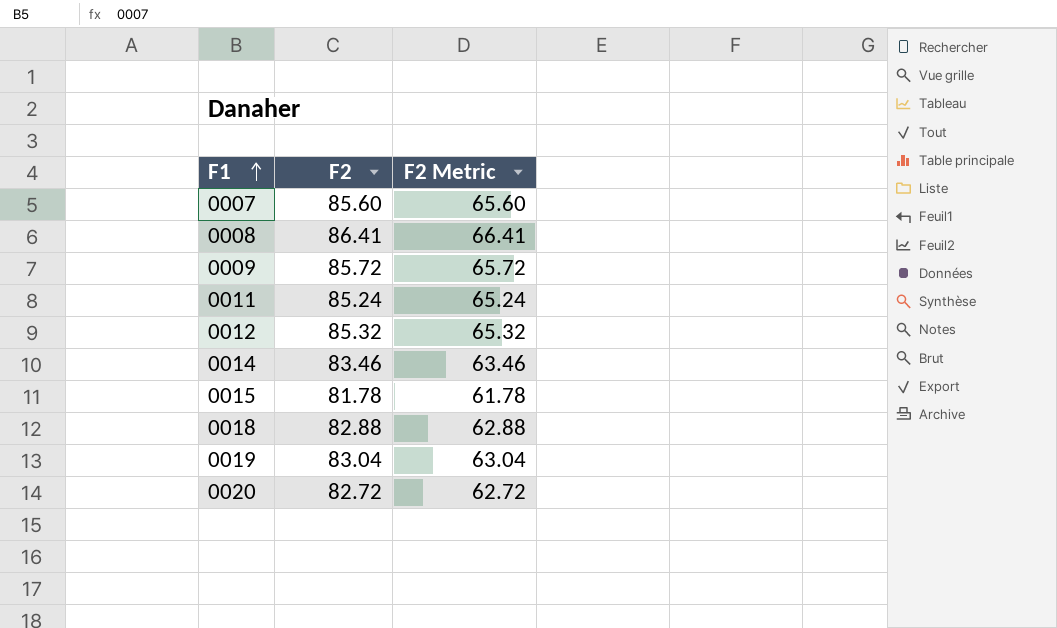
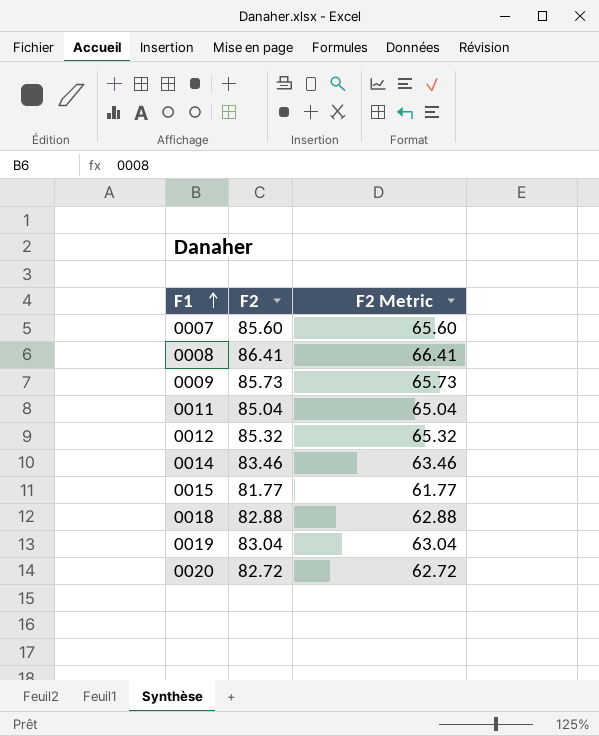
0009 | F2: 85.72 -> 85.73
0009 | F2 Metric: 65.72 -> 65.73
0011 | F2: 85.24 -> 85.04
0011 | F2 Metric: 65.24 -> 65.04
0015 | F2: 81.78 -> 81.77
0015 | F2 Metric: 61.78 -> 61.77

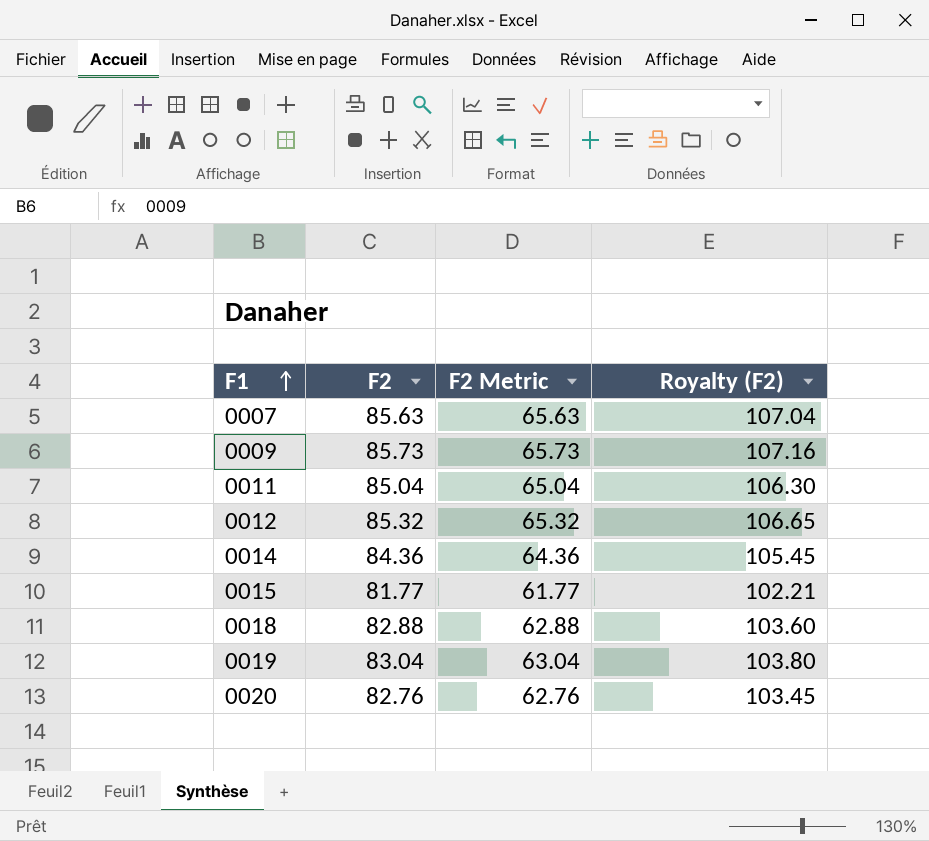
column Royalty (F2) | formula: none -> [F2] * 1.25
row 0008: 86.41 | 66.41 -> none
0007 | F2: 85.60 -> 85.63
0007 | F2 Metric: 65.60 -> 65.63
0014 | F2: 83.46 -> 84.36
0014 | F2 Metric: 63.46 -> 64.36
0020 | F2: 82.72 -> 82.76
0020 | F2 Metric: 62.72 -> 62.76

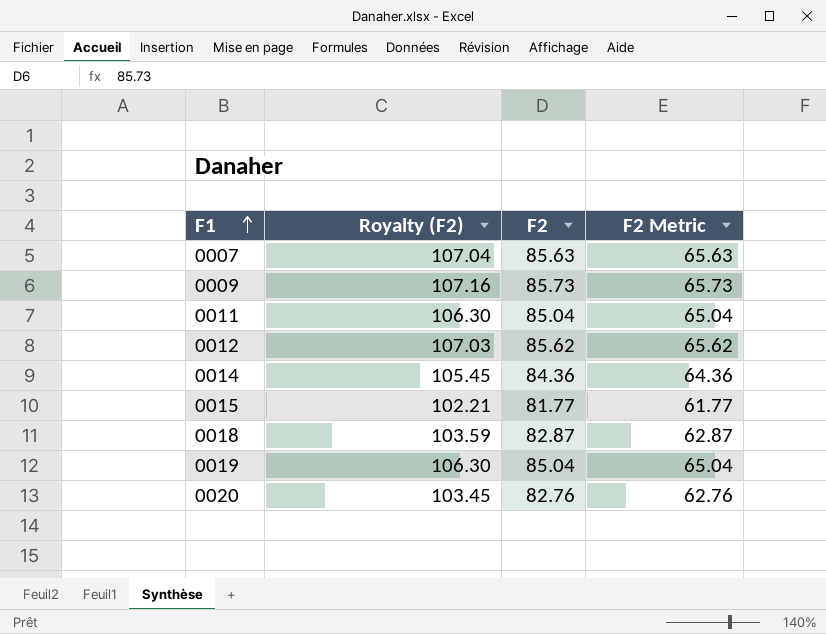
column Royalty (F2) | position: 4 -> 2
0012 | Royalty (F2): 106.65 -> 107.03
0012 | F2: 85.32 -> 85.62
0012 | F2 Metric: 65.32 -> 65.62
0018 | Royalty (F2): 103.60 -> 103.59
0018 | F2: 82.88 -> 82.87
0018 | F2 Metric: 62.88 -> 62.87
0019 | Royalty (F2): 103.80 -> 106.30
0019 | F2: 83.04 -> 85.04
0019 | F2 Metric: 63.04 -> 65.04

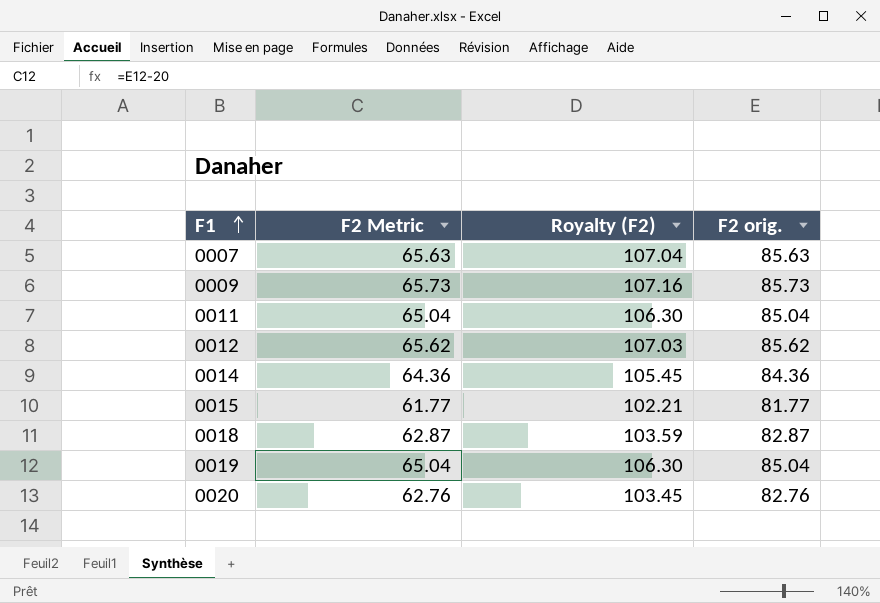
column F2 Metric | position: 4 -> 2
column name: F2 -> F2 orig.

